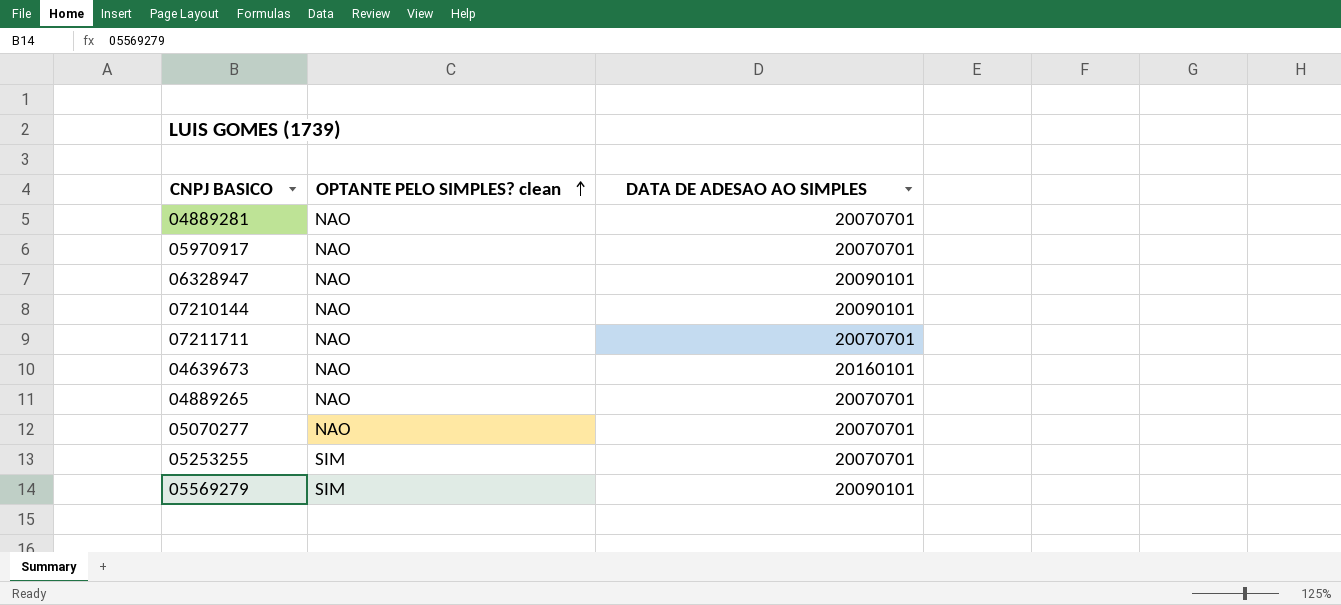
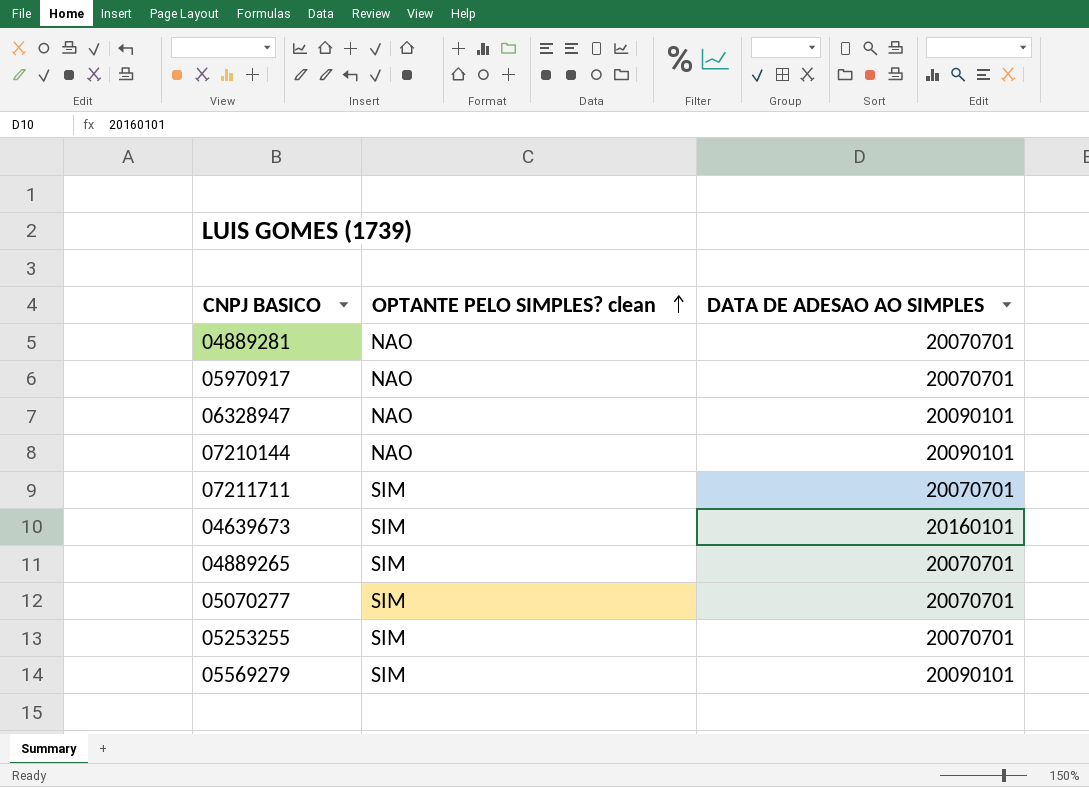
07211711 | OPTANTE PELO SIMPLES? clean: NAO -> SIM
04639673 | OPTANTE PELO SIMPLES? clean: NAO -> SIM
04889265 | OPTANTE PELO SIMPLES? clean: NAO -> SIM
05070277 | OPTANTE PELO SIMPLES? clean: NAO -> SIM

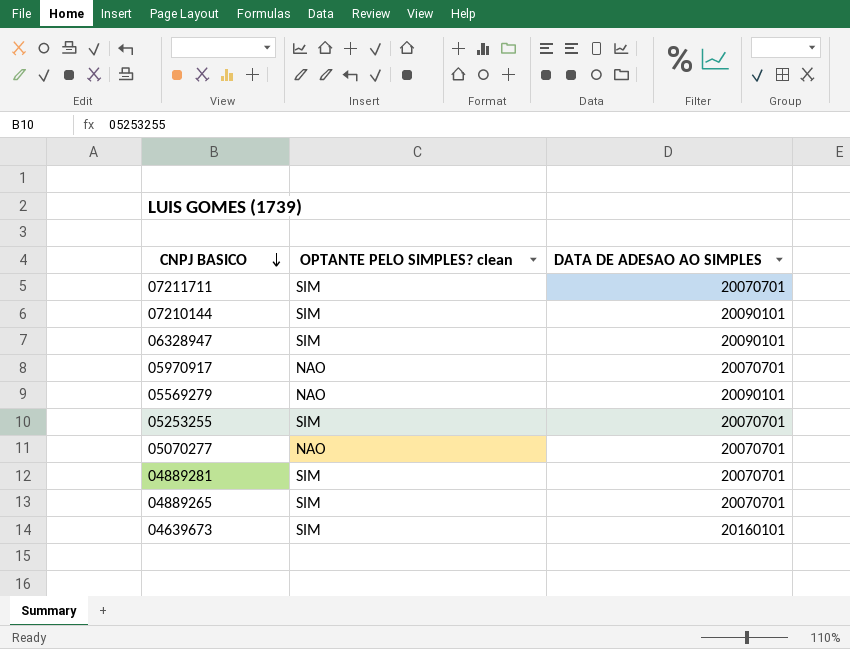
row order: OPTANTE PELO SIMPLES? clean ascending -> CNPJ BASICO descending
07210144 | OPTANTE PELO SIMPLES? clean: NAO -> SIM
06328947 | OPTANTE PELO SIMPLES? clean: NAO -> SIM
05569279 | OPTANTE PELO SIMPLES? clean: SIM -> NAO
05070277 | OPTANTE PELO SIMPLES? clean: SIM -> NAO
04889281 | OPTANTE PELO SIMPLES? clean: NAO -> SIM

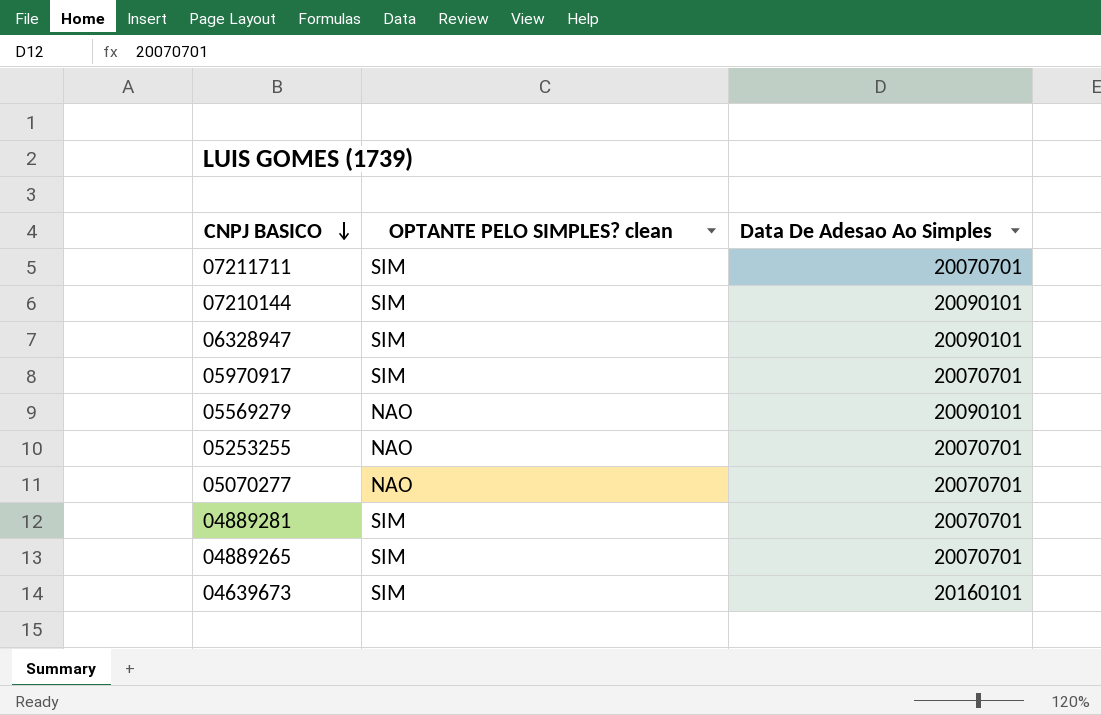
column name: DATA DE ADESAO AO SIMPLES -> Data De Adesao Ao Simples
05970917 | OPTANTE PELO SIMPLES? clean: NAO -> SIM
05253255 | OPTANTE PELO SIMPLES? clean: SIM -> NAO

